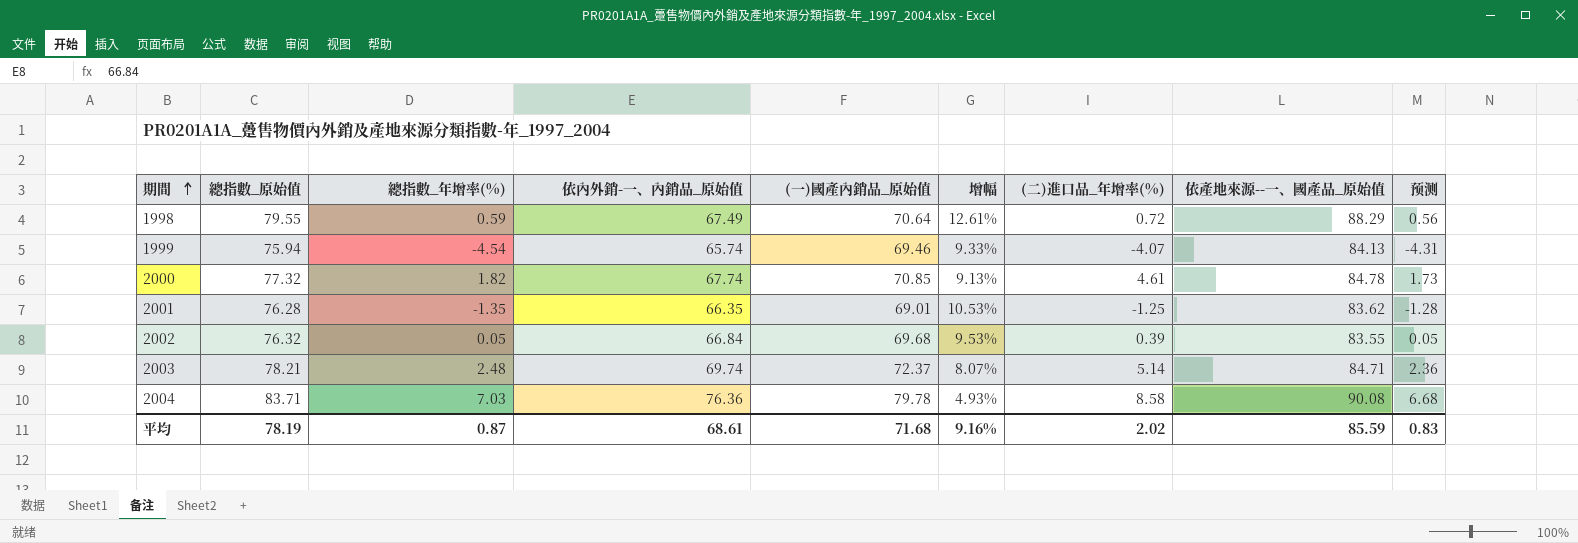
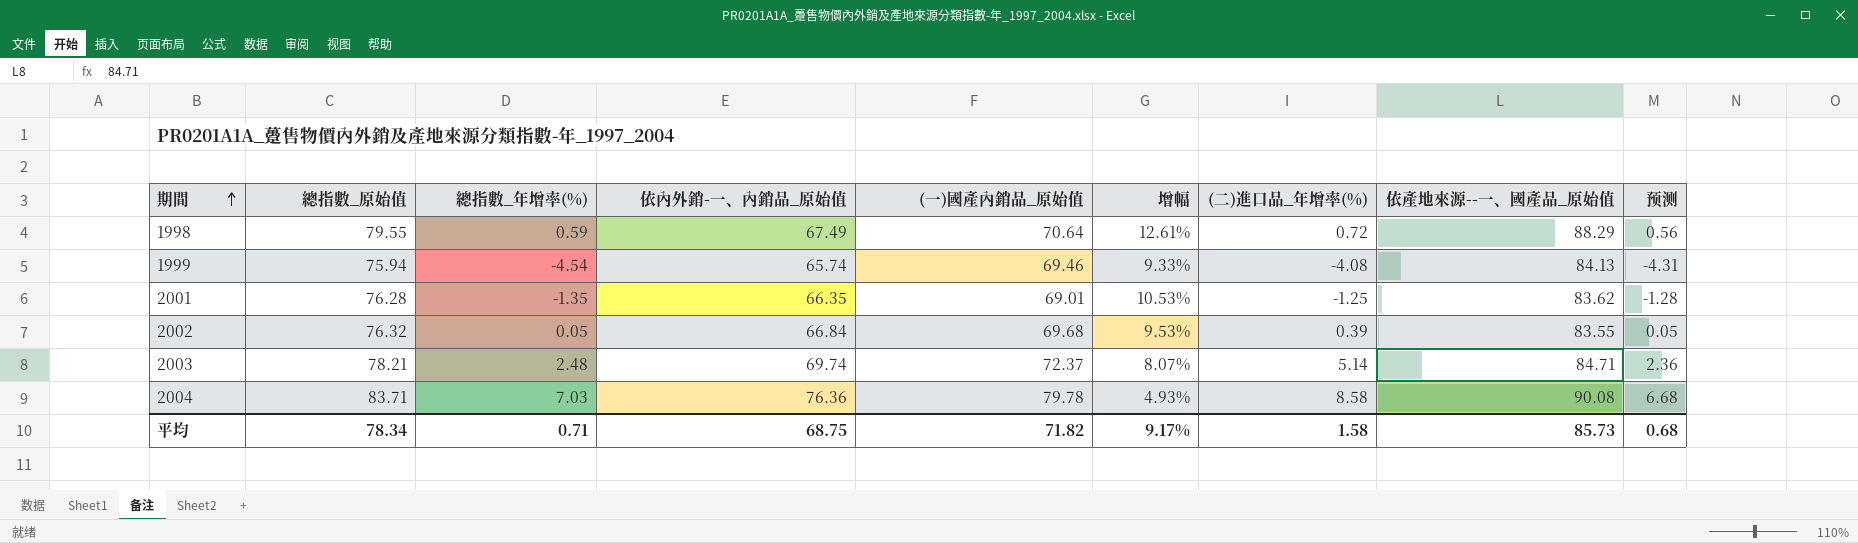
row 2000: 77.32 | 1.82 | 67.74 | 70.85 | 9.13% | 4.61 | 84.78 | 1.73 -> none
1999 | (二)進口品_年增率(%): -4.07 -> -4.08
平均 | 總指數_原始值: 78.19 -> 78.34
平均 | 總指數_年增率(%): 0.87 -> 0.71
平均 | 依內外銷-一、內銷品_原始值: 68.61 -> 68.75
平均 | (一)國產內銷品_原始值: 71.68 -> 71.82
平均 | 增幅: 9.16% -> 9.17%
平均 | (二)進口品_年增率(%): 2.02 -> 1.58
平均 | 依產地來源--一、國產品_原始值: 85.59 -> 85.73
平均 | 预测: 0.83 -> 0.68

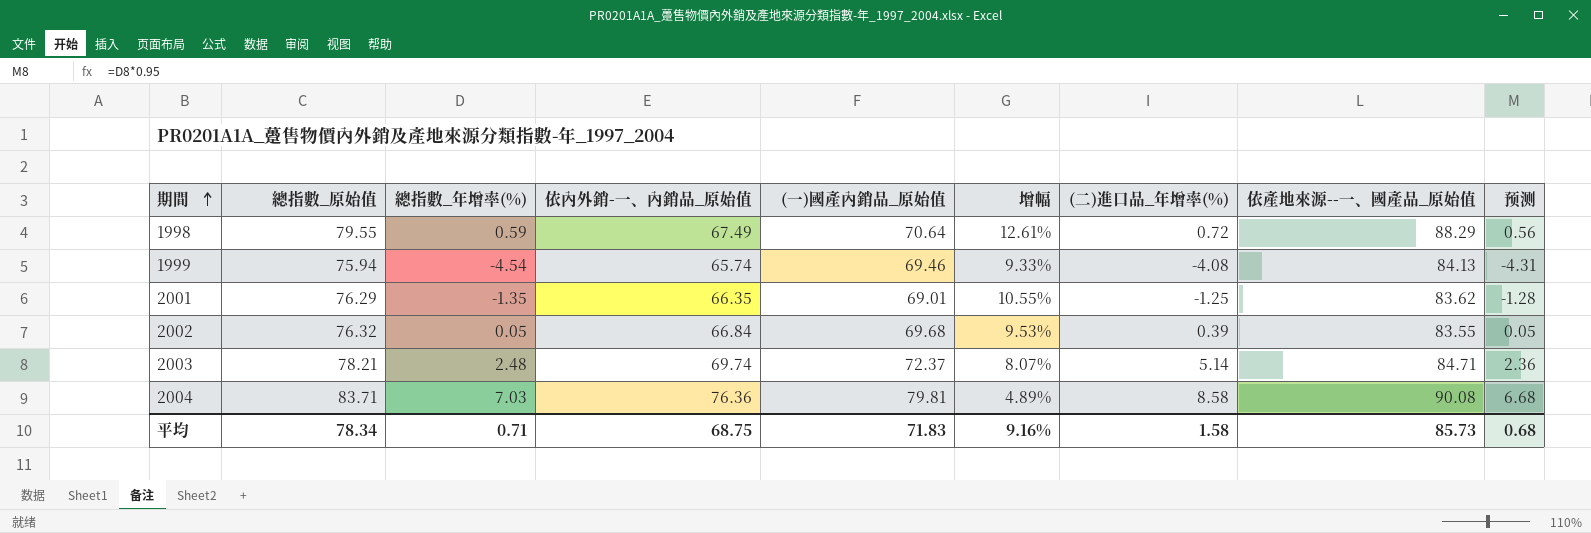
2001 | 總指數_原始值: 76.28 -> 76.29
2001 | 增幅: 10.53% -> 10.55%
2004 | (一)國產內銷品_原始值: 79.78 -> 79.81
2004 | 增幅: 4.93% -> 4.89%
平均 | (一)國產內銷品_原始值: 71.82 -> 71.83
平均 | 增幅: 9.17% -> 9.16%

